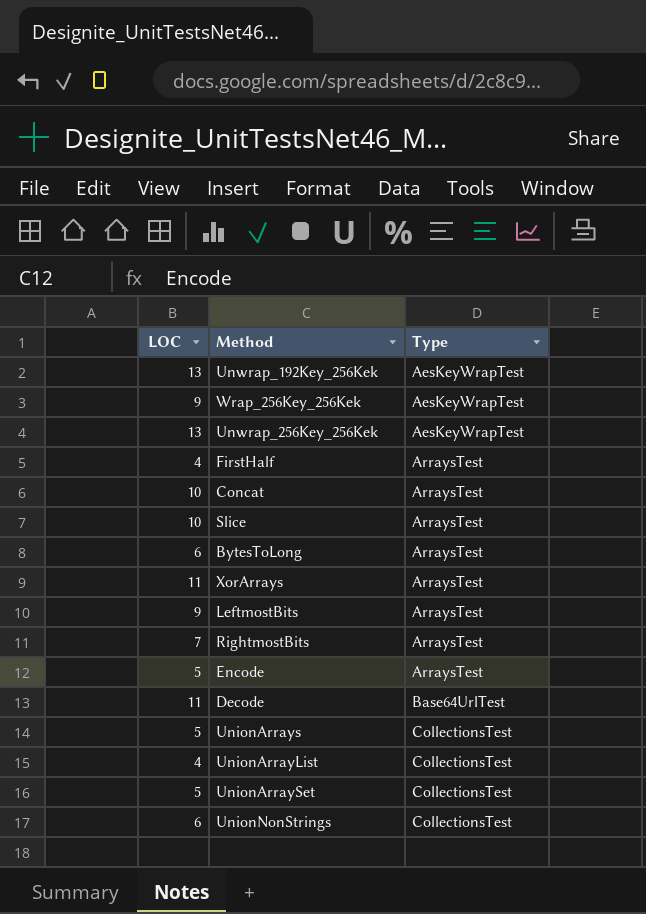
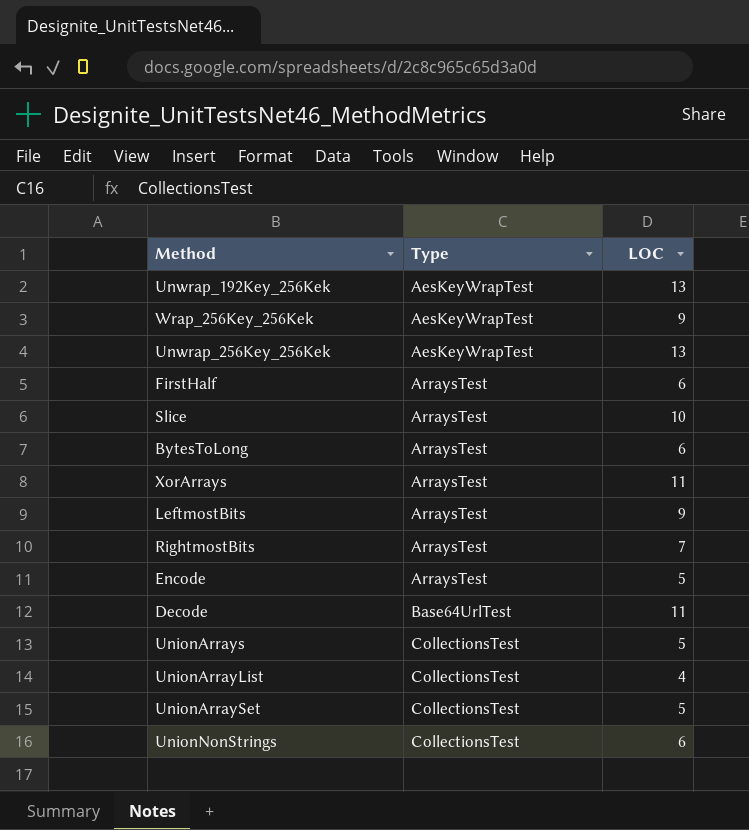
column LOC | position: 1 -> 3
row Concat: 10 | ArraysTest -> none
FirstHalf | LOC: 4 -> 6

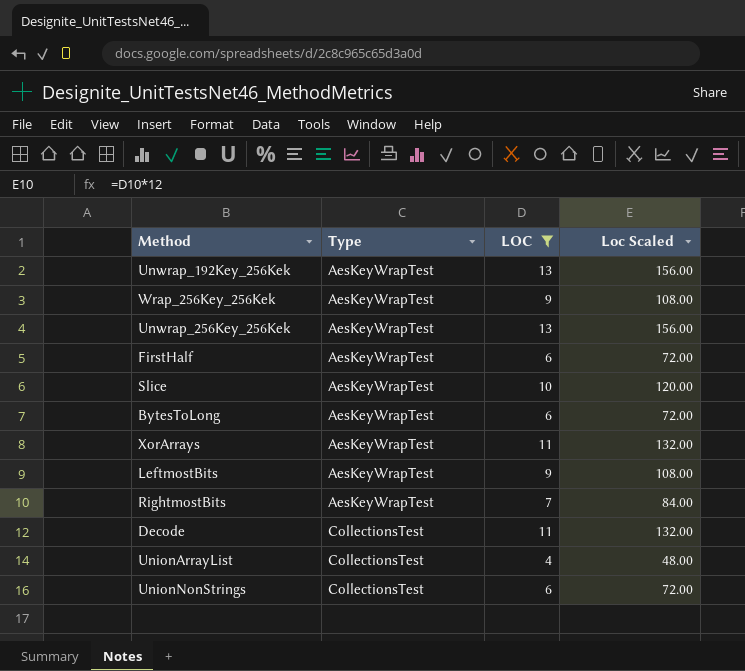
filter: none -> LOC != 5
column Loc Scaled | formula: none -> [LOC] * 12
FirstHalf | Type: ArraysTest -> AesKeyWrapTest
Slice | Type: ArraysTest -> AesKeyWrapTest
BytesToLong | Type: ArraysTest -> AesKeyWrapTest
XorArrays | Type: ArraysTest -> AesKeyWrapTest
LeftmostBits | Type: ArraysTest -> AesKeyWrapTest
RightmostBits | Type: ArraysTest -> AesKeyWrapTest
Decode | Type: Base64UrlTest -> CollectionsTest

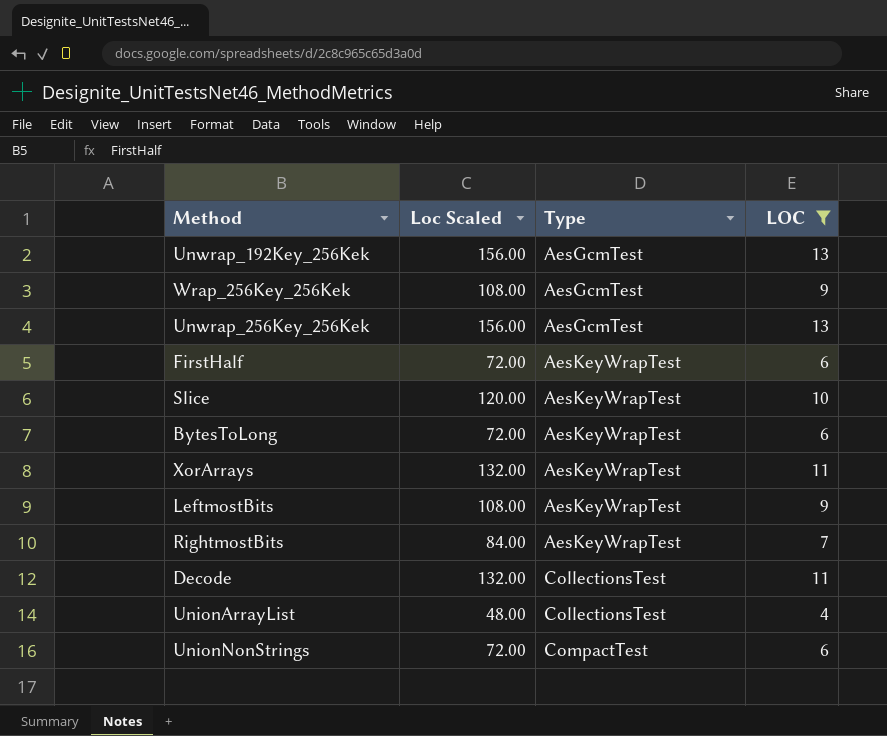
column Loc Scaled | position: 4 -> 2
Unwrap_192Key_256Kek | Type: AesKeyWrapTest -> AesGcmTest
Wrap_256Key_256Kek | Type: AesKeyWrapTest -> AesGcmTest
Unwrap_256Key_256Kek | Type: AesKeyWrapTest -> AesGcmTest
UnionNonStrings | Type: CollectionsTest -> CompactTest

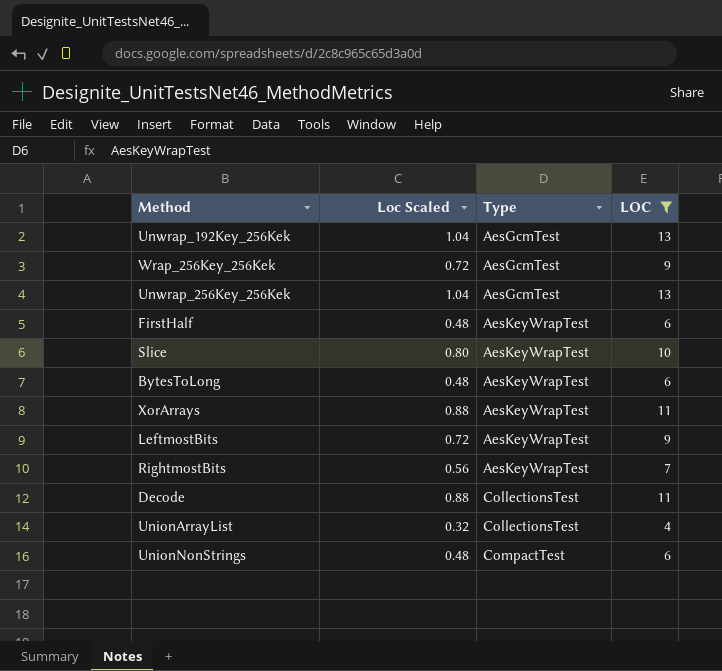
column Loc Scaled | formula: [LOC] * 12 -> [LOC] * 0.08

